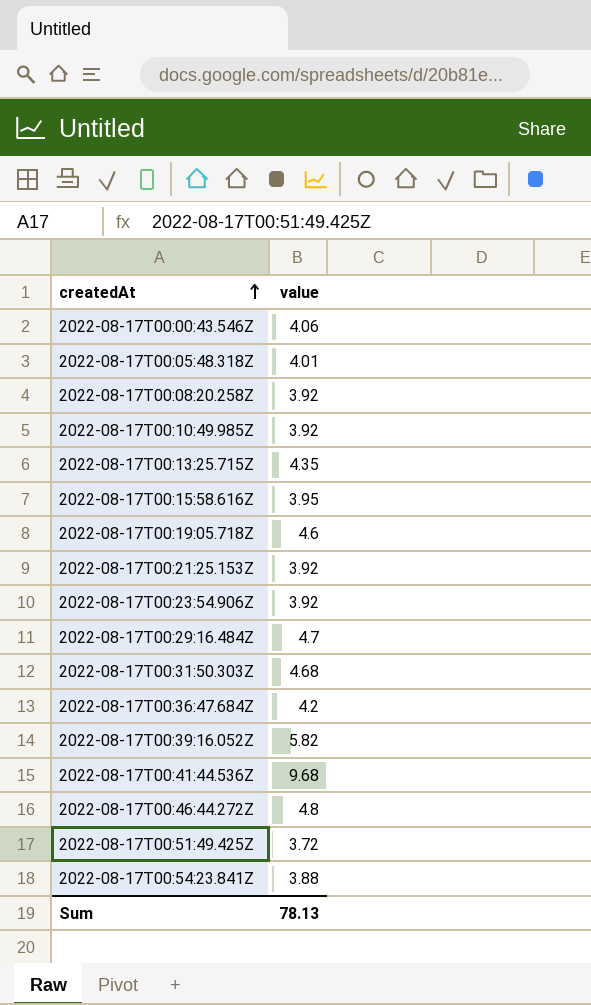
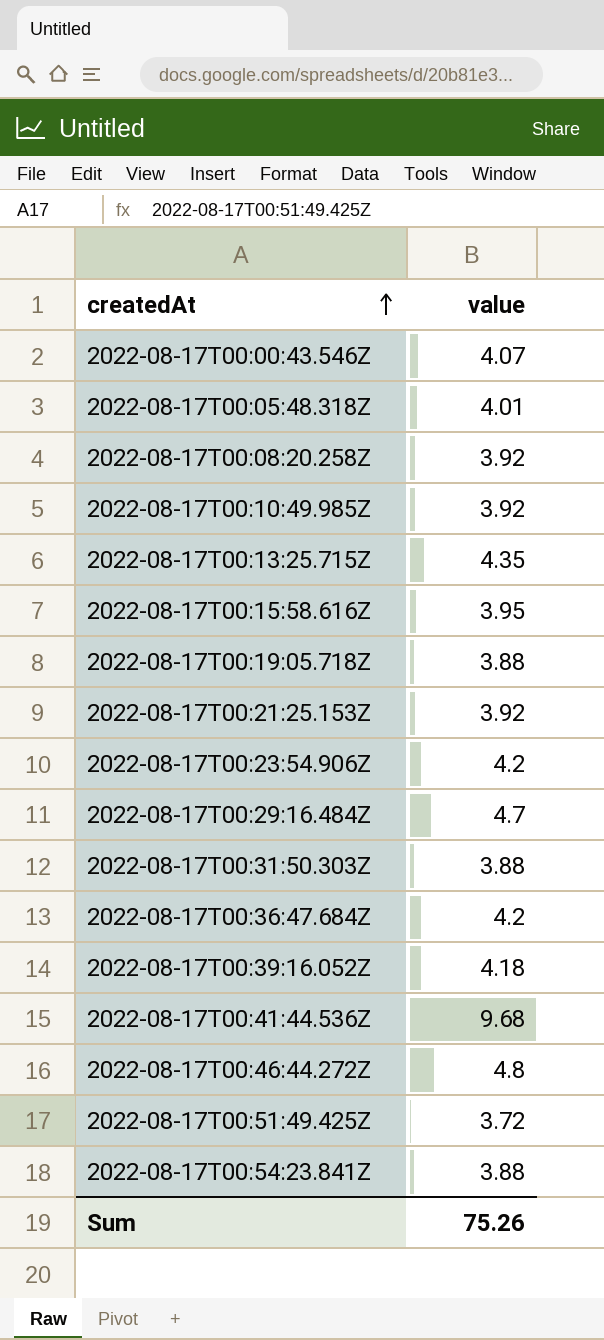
2022-08-17T00:00:43.546Z | value: 4.06 -> 4.07
2022-08-17T00:19:05.718Z | value: 4.6 -> 3.88
2022-08-17T00:23:54.906Z | value: 3.92 -> 4.2
2022-08-17T00:31:50.303Z | value: 4.68 -> 3.88
2022-08-17T00:39:16.052Z | value: 5.82 -> 4.18
Sum | value: 78.13 -> 75.26

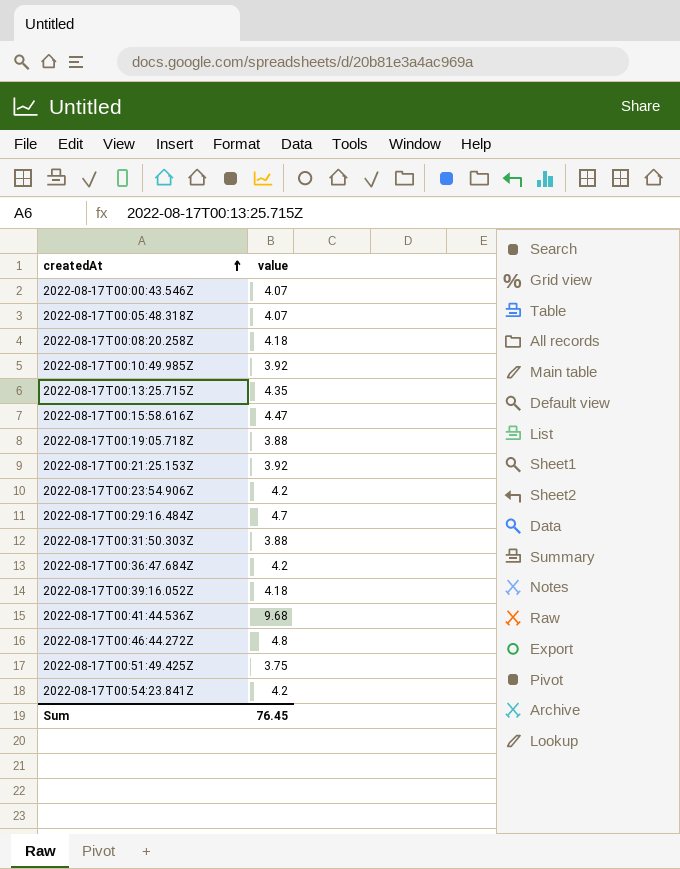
2022-08-17T00:05:48.318Z | value: 4.01 -> 4.07
2022-08-17T00:08:20.258Z | value: 3.92 -> 4.18
2022-08-17T00:15:58.616Z | value: 3.95 -> 4.47
2022-08-17T00:51:49.425Z | value: 3.72 -> 3.75
2022-08-17T00:54:23.841Z | value: 3.88 -> 4.2
Sum | value: 75.26 -> 76.45

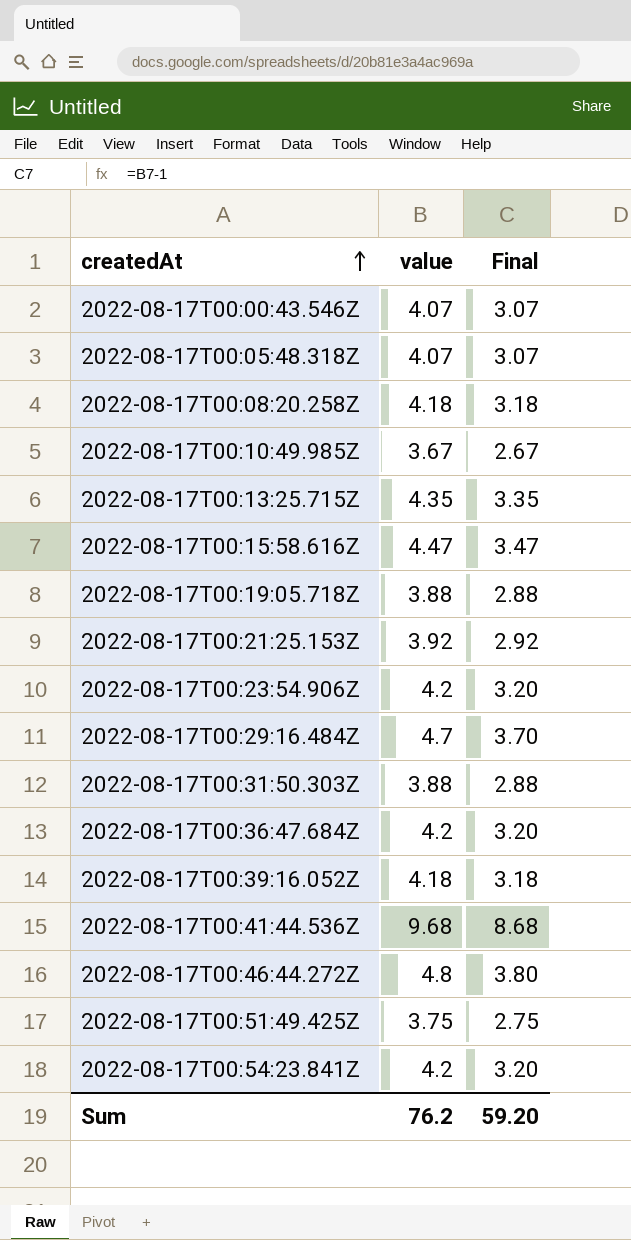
column Final | formula: none -> [value] - 1
2022-08-17T00:10:49.985Z | value: 3.92 -> 3.67
Sum | value: 76.45 -> 76.2

